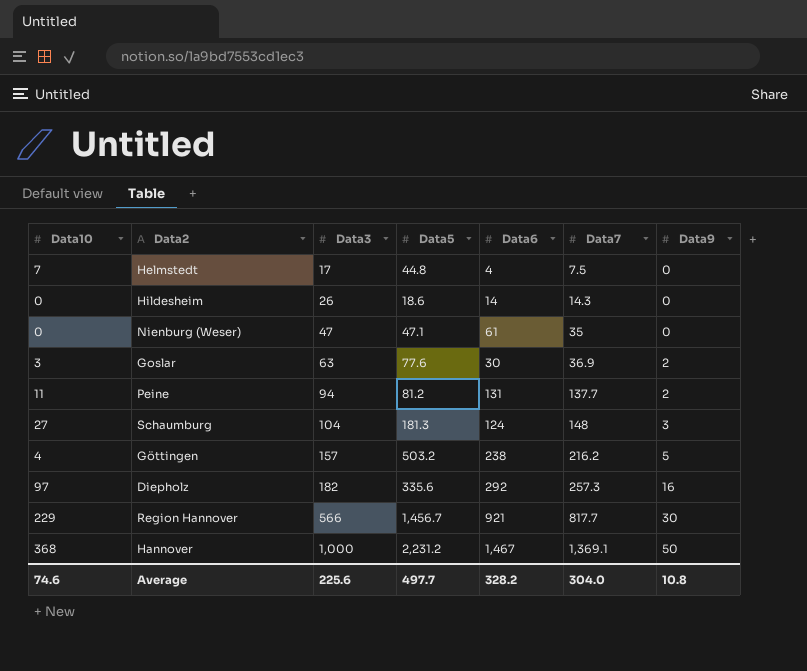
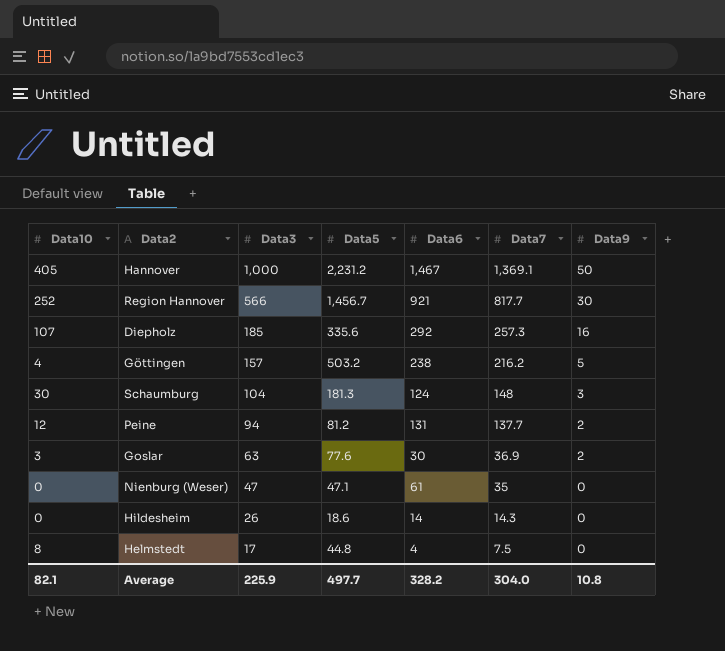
row order: Data3 ascending -> Data3 descending
Hannover | Data10: 368 -> 405
Region Hannover | Data10: 229 -> 252
Diepholz | Data10: 97 -> 107
Diepholz | Data3: 182 -> 185
Schaumburg | Data10: 27 -> 30
Peine | Data10: 11 -> 12
Helmstedt | Data10: 7 -> 8
Average | Data10: 74.6 -> 82.1
Average | Data3: 225.6 -> 225.9

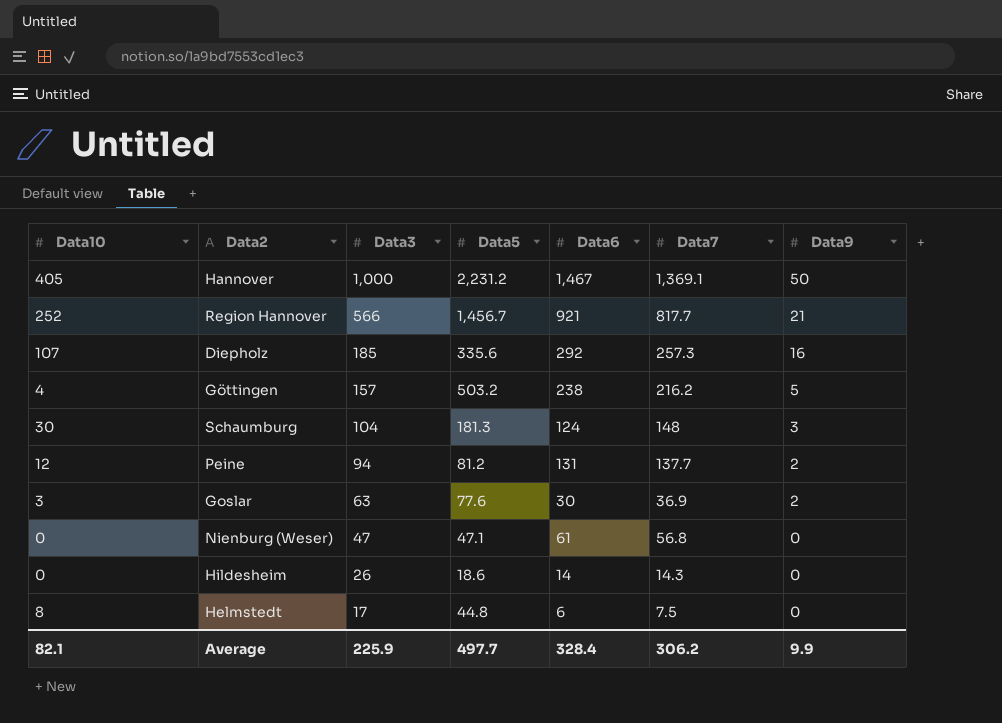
Region Hannover | Data9: 30 -> 21
Nienburg (Weser) | Data7: 35 -> 56.8
Helmstedt | Data6: 4 -> 6
Average | Data6: 328.2 -> 328.4
Average | Data7: 304.0 -> 306.2
Average | Data9: 10.8 -> 9.9

